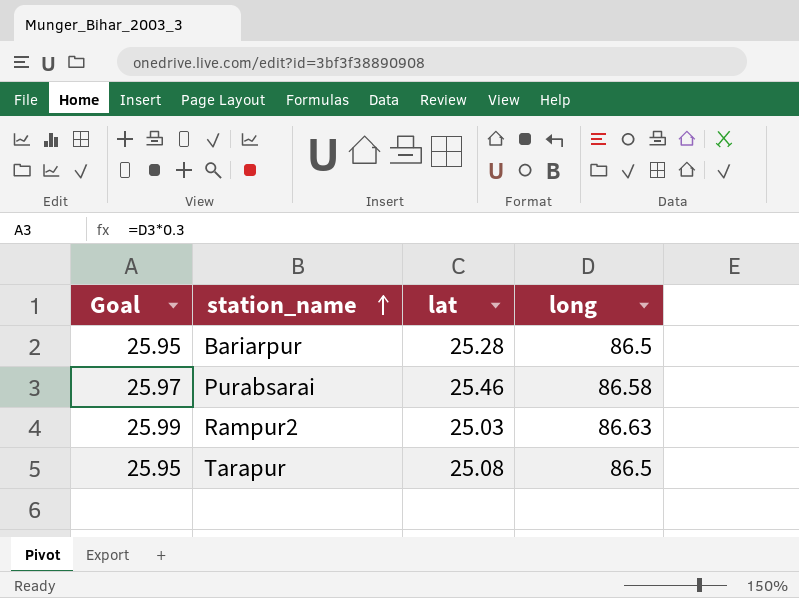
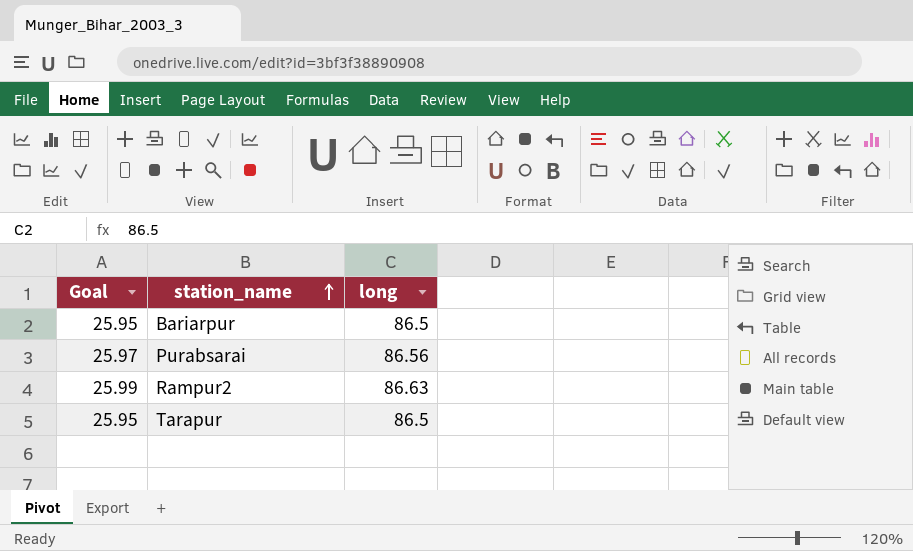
column lat | position: 3 -> none
Purabsarai | long: 86.58 -> 86.56

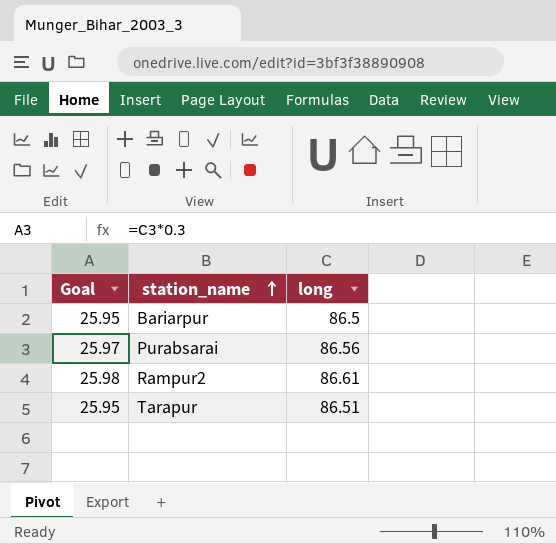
Rampur2 | Goal: 25.99 -> 25.98
Rampur2 | long: 86.63 -> 86.61
Tarapur | long: 86.5 -> 86.51

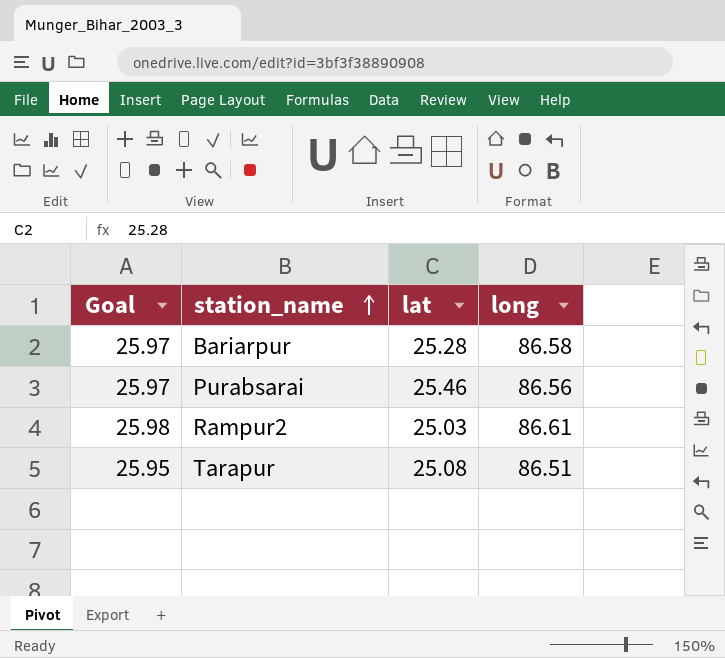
column lat | position: none -> 3
Bariarpur | Goal: 25.95 -> 25.97
Bariarpur | long: 86.5 -> 86.58

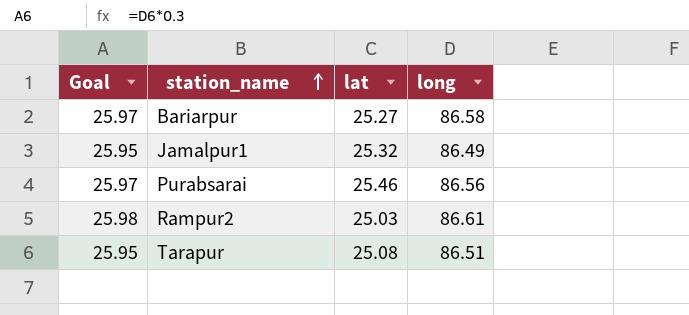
Bariarpur | lat: 25.28 -> 25.27
row Jamalpur1: none -> 25.95 | 25.32 | 86.49

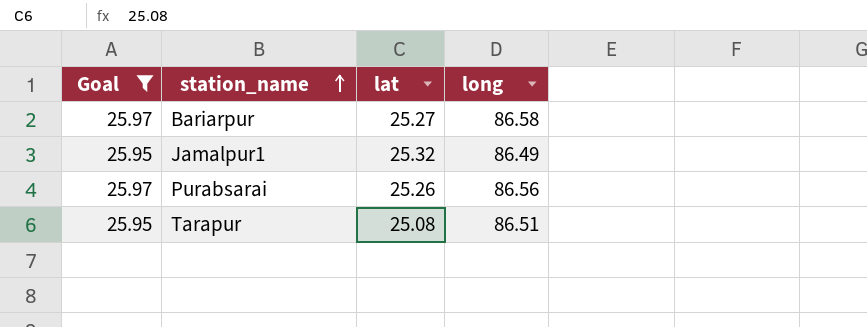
filter: none -> Goal != 25.98
Purabsarai | lat: 25.46 -> 25.26

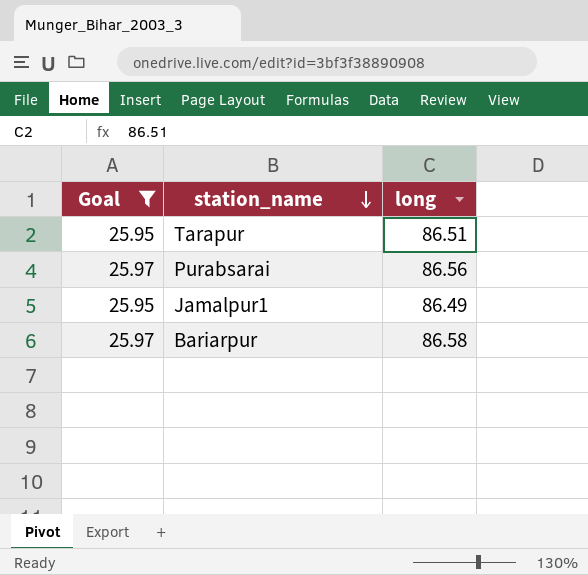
row order: station_name ascending -> station_name descending
column lat | position: 3 -> none

